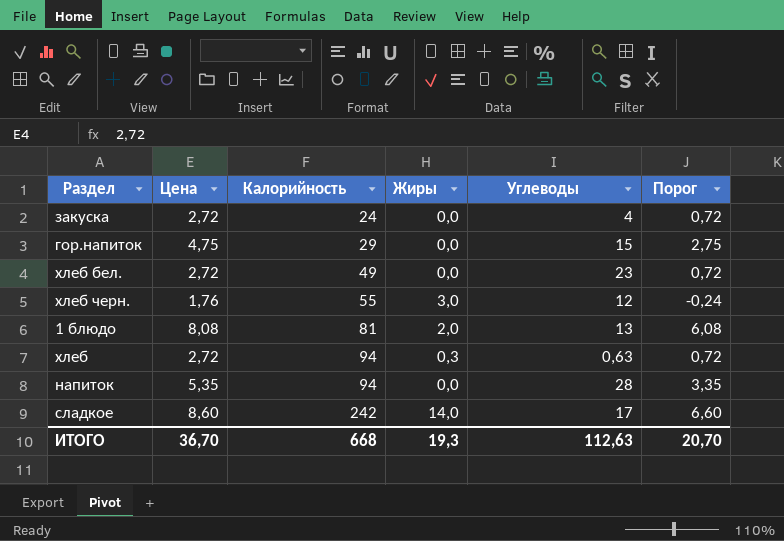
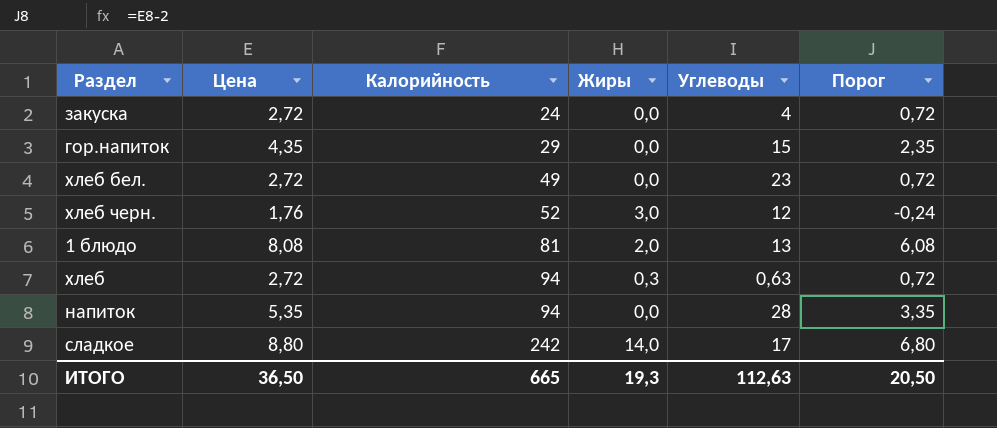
гор.напиток | Цена: 4,75 -> 4,35
гор.напиток | Порог: 2,75 -> 2,35
хлеб черн. | Калорийность: 55 -> 52
сладкое | Цена: 8,60 -> 8,80
сладкое | Порог: 6,60 -> 6,80
ИТОГО | Цена: 36,70 -> 36,50
ИТОГО | Калорийность: 668 -> 665
ИТОГО | Порог: 20,70 -> 20,50

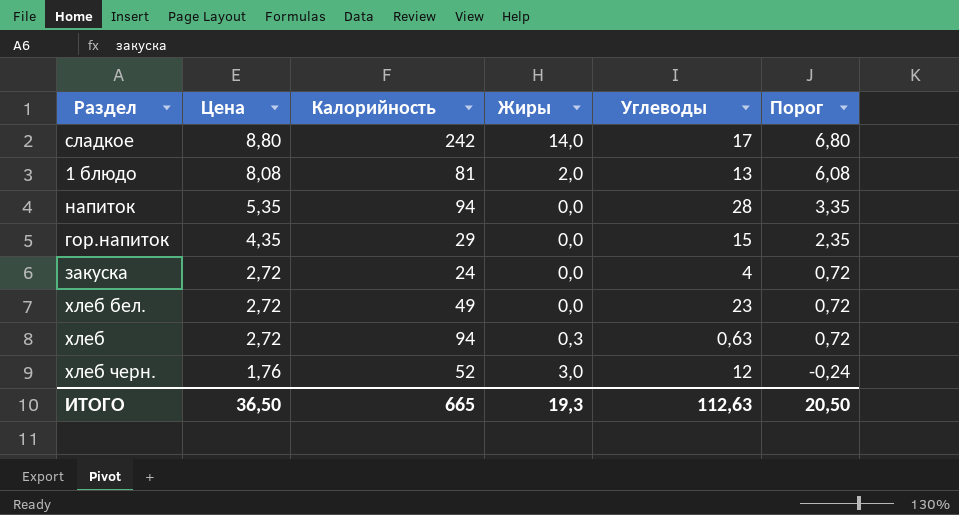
row order: Калорийность ascending -> Цена descending

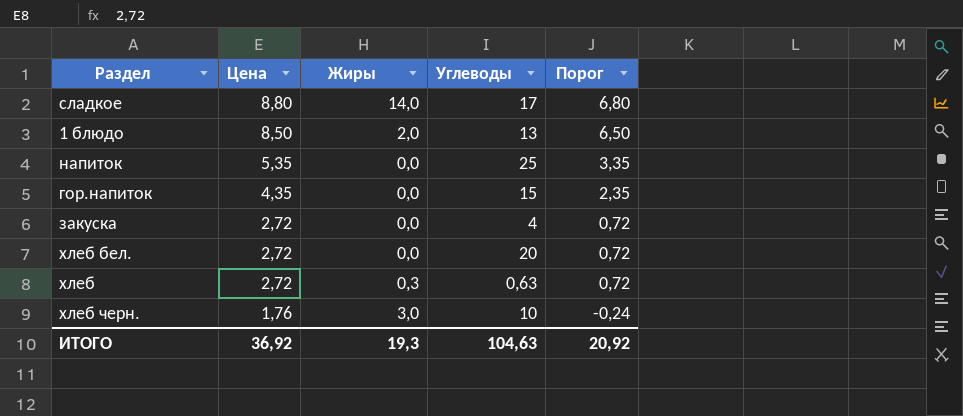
column Калорийность | position: 3 -> none
1 блюдо | Цена: 8,08 -> 8,50
1 блюдо | Порог: 6,08 -> 6,50
напиток | Углеводы: 28 -> 25
хлеб бел. | Углеводы: 23 -> 20
хлеб черн. | Углеводы: 12 -> 10
ИТОГО | Цена: 36,50 -> 36,92
ИТОГО | Углеводы: 112,63 -> 104,63
ИТОГО | Порог: 20,50 -> 20,92

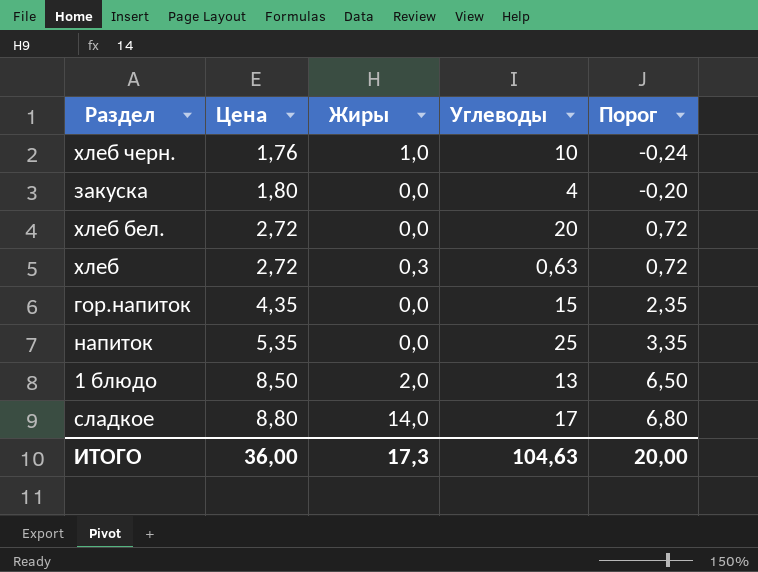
row order: Цена descending -> Цена ascending
хлеб черн. | Жиры: 3,0 -> 1,0
закуска | Цена: 2,72 -> 1,80
закуска | Порог: 0,72 -> -0,20
ИТОГО | Цена: 36,92 -> 36,00
ИТОГО | Жиры: 19,3 -> 17,3
ИТОГО | Порог: 20,92 -> 20,00

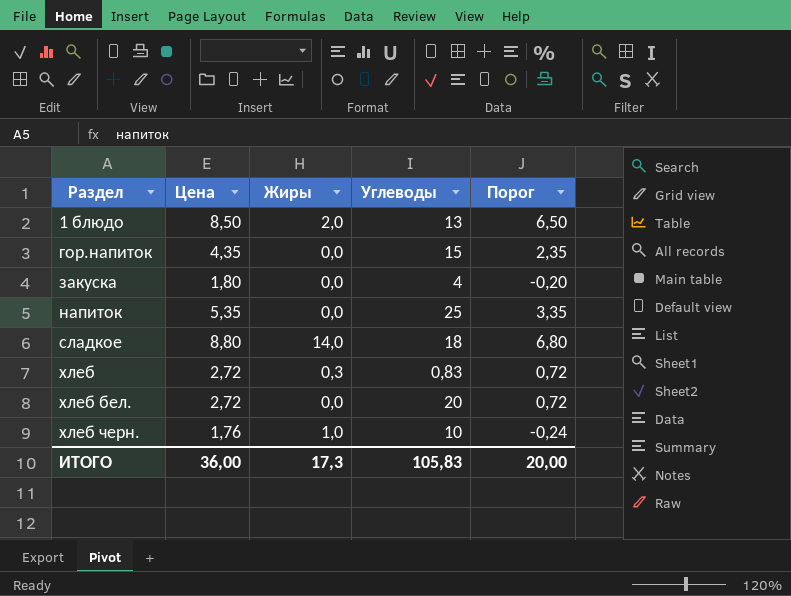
row order: Цена ascending -> Раздел ascending
сладкое | Углеводы: 17 -> 18
хлеб | Углеводы: 0,63 -> 0,83
ИТОГО | Углеводы: 104,63 -> 105,83

